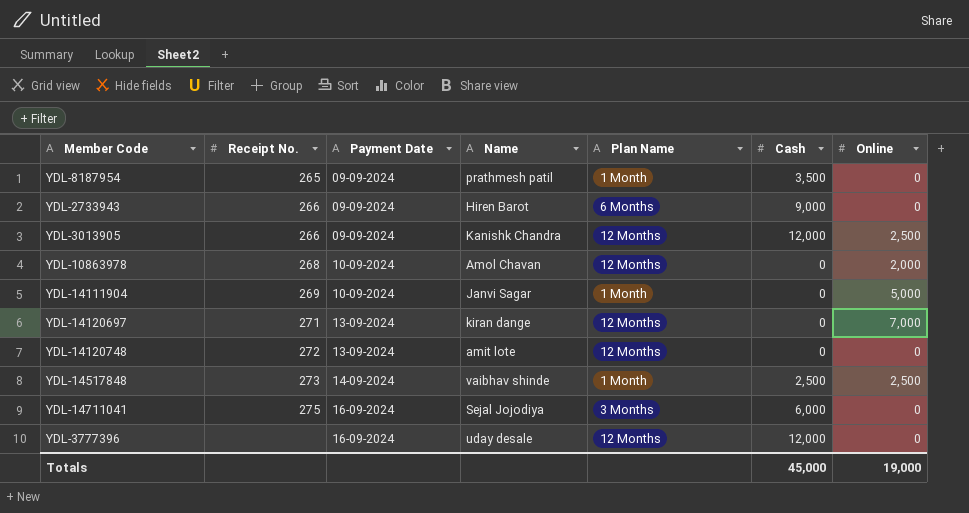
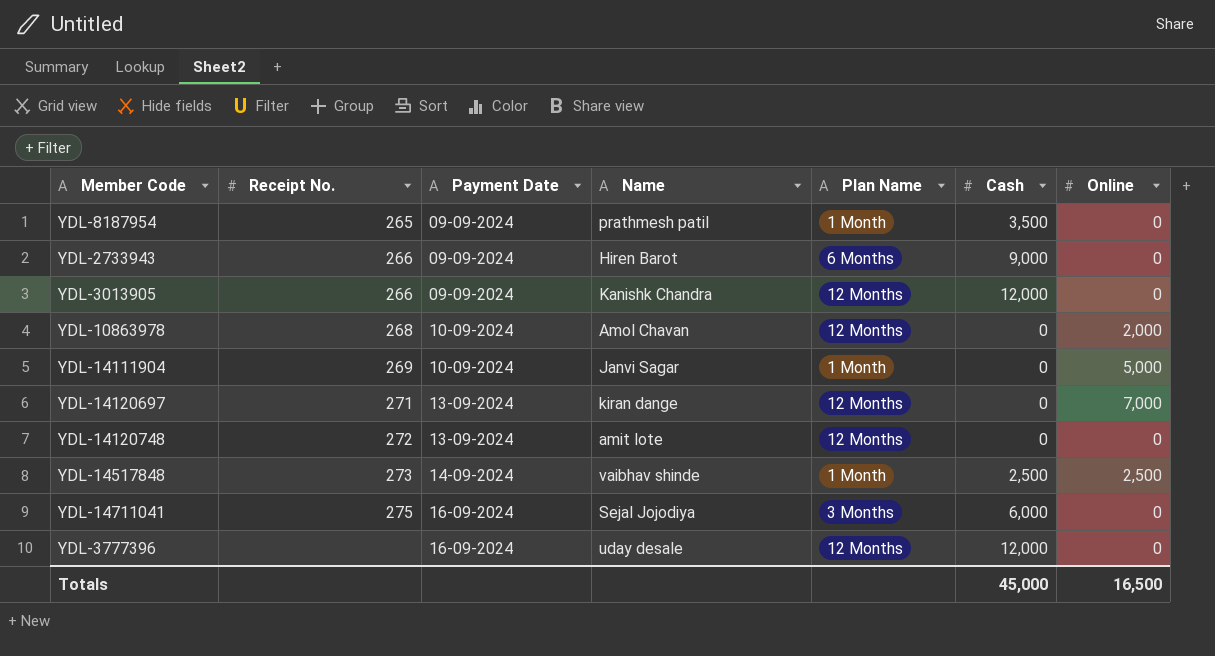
YDL-3013905 | Online: 2,500 -> 0
Totals | Online: 19,000 -> 16,500

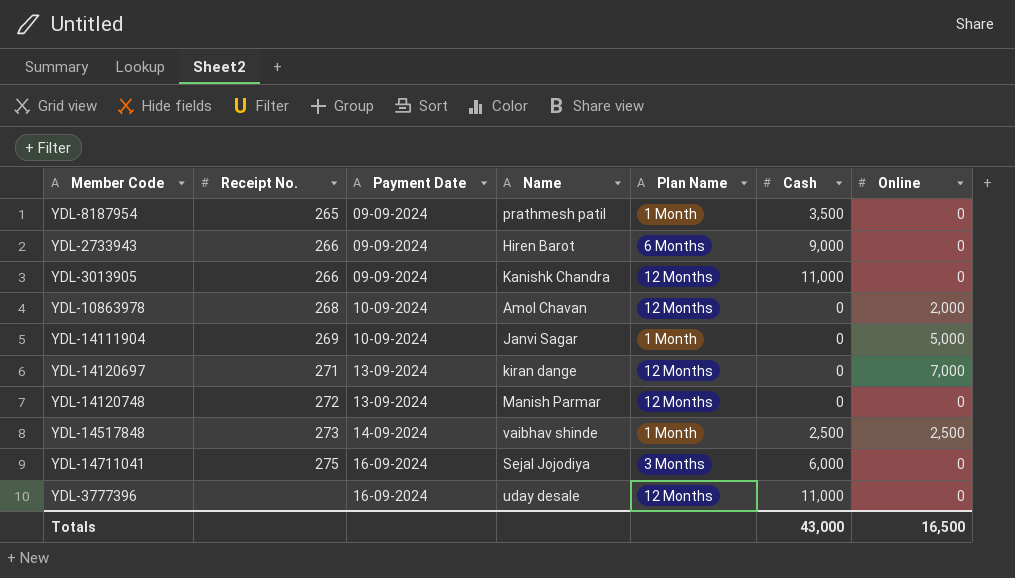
YDL-3013905 | Cash: 12,000 -> 11,000
YDL-14120748 | Name: amit lote -> Manish Parmar
YDL-3777396 | Cash: 12,000 -> 11,000
Totals | Cash: 45,000 -> 43,000

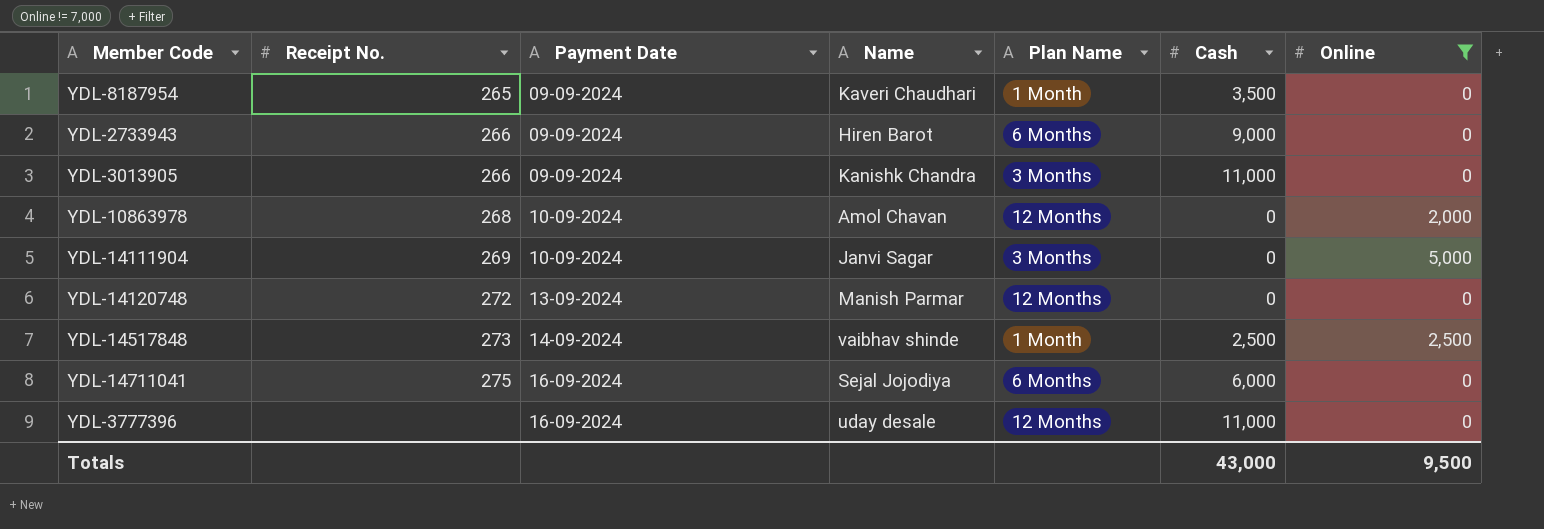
filter: none -> Online != 7,000
YDL-8187954 | Name: prathmesh patil -> Kaveri Chaudhari
YDL-3013905 | Plan Name: 12 Months -> 3 Months
YDL-14111904 | Plan Name: 1 Month -> 3 Months
YDL-14711041 | Plan Name: 3 Months -> 6 Months
Totals | Online: 16,500 -> 9,500

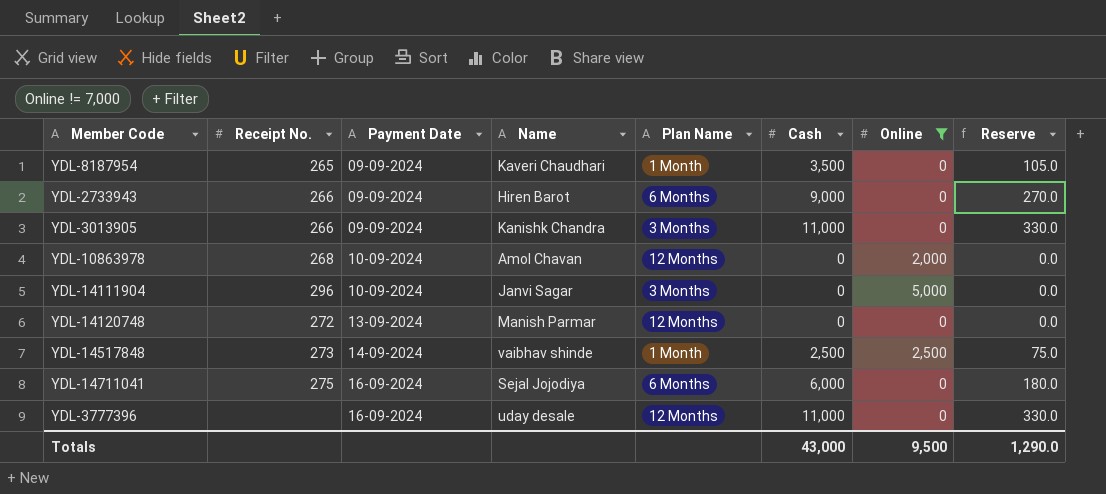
column Reserve | formula: none -> [Cash] * 0.03
YDL-14111904 | Receipt No.: 269 -> 296

